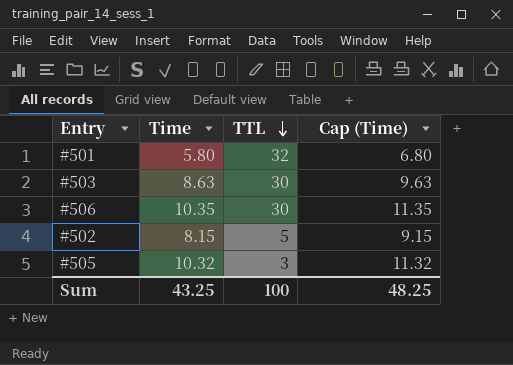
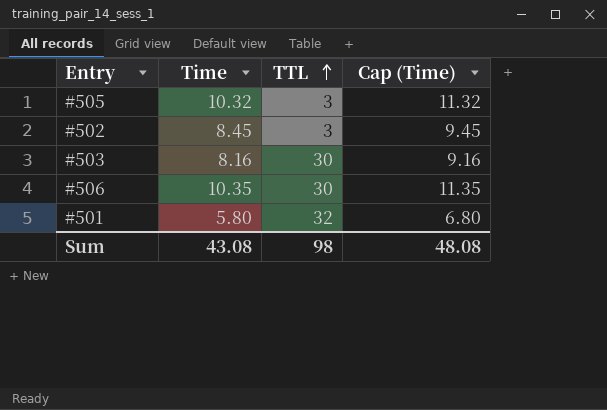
row order: TTL descending -> TTL ascending
#502 | Time: 8.15 -> 8.45
#502 | TTL: 5 -> 3
#502 | Cap (Time): 9.15 -> 9.45
#503 | Time: 8.63 -> 8.16
#503 | Cap (Time): 9.63 -> 9.16
Sum | Time: 43.25 -> 43.08
Sum | TTL: 100 -> 98
Sum | Cap (Time): 48.25 -> 48.08

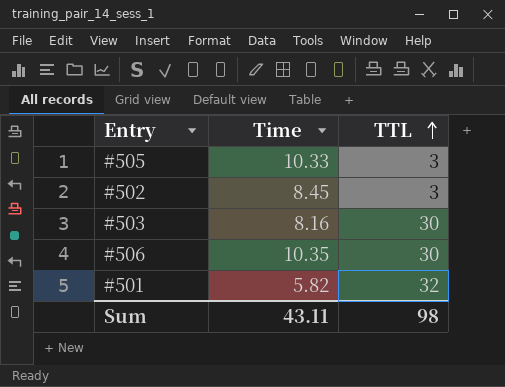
column Cap (Time) | formula: [Time] + 1 -> none
#505 | Time: 10.32 -> 10.33
#501 | Time: 5.80 -> 5.82
Sum | Time: 43.08 -> 43.11

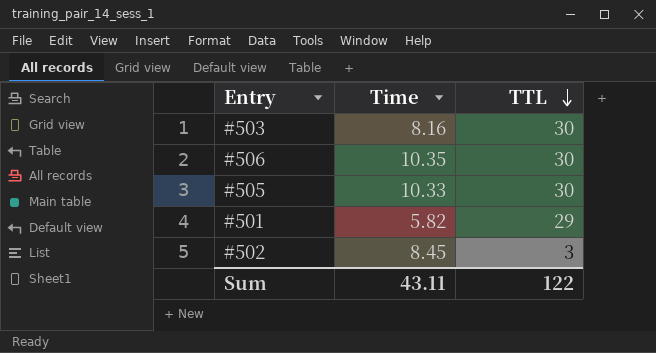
row order: TTL ascending -> TTL descending
#505 | TTL: 3 -> 30
#501 | TTL: 32 -> 29
Sum | TTL: 98 -> 122

